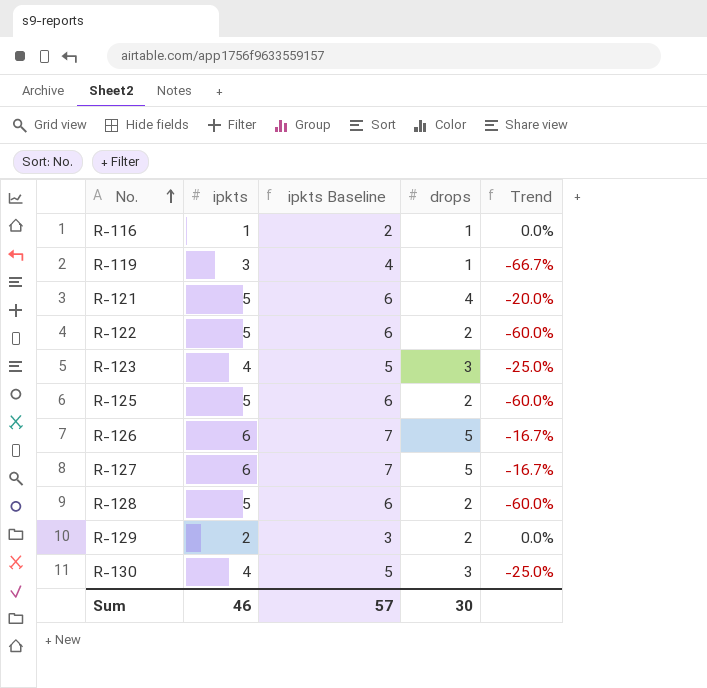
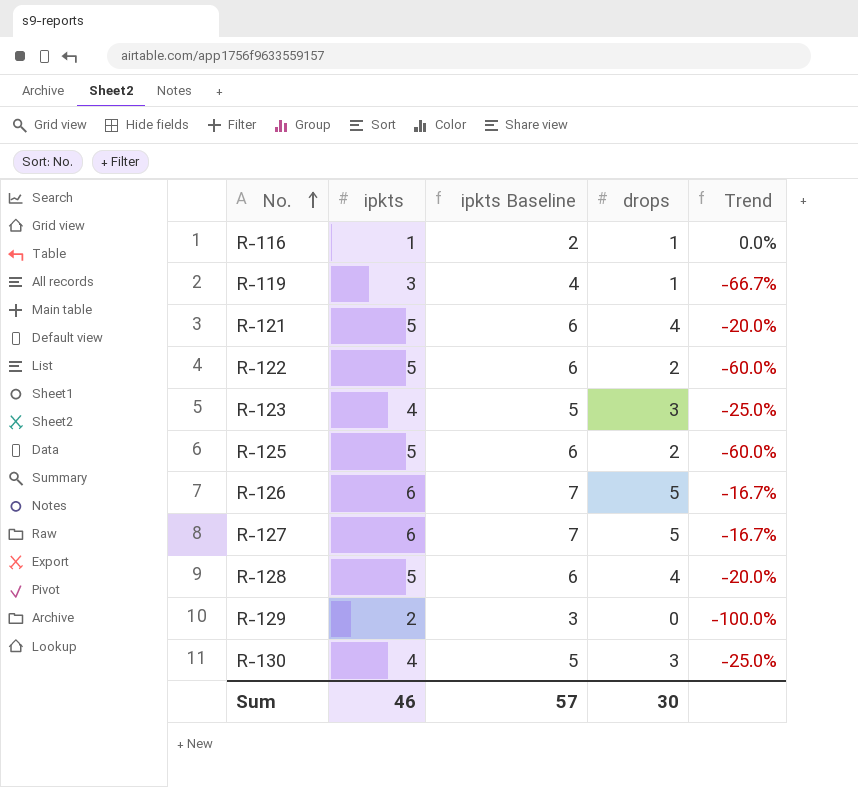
R-128 | drops: 2 -> 4
R-128 | Trend: -60.0% -> -20.0%
R-129 | drops: 2 -> 0
R-129 | Trend: 0.0% -> -100.0%

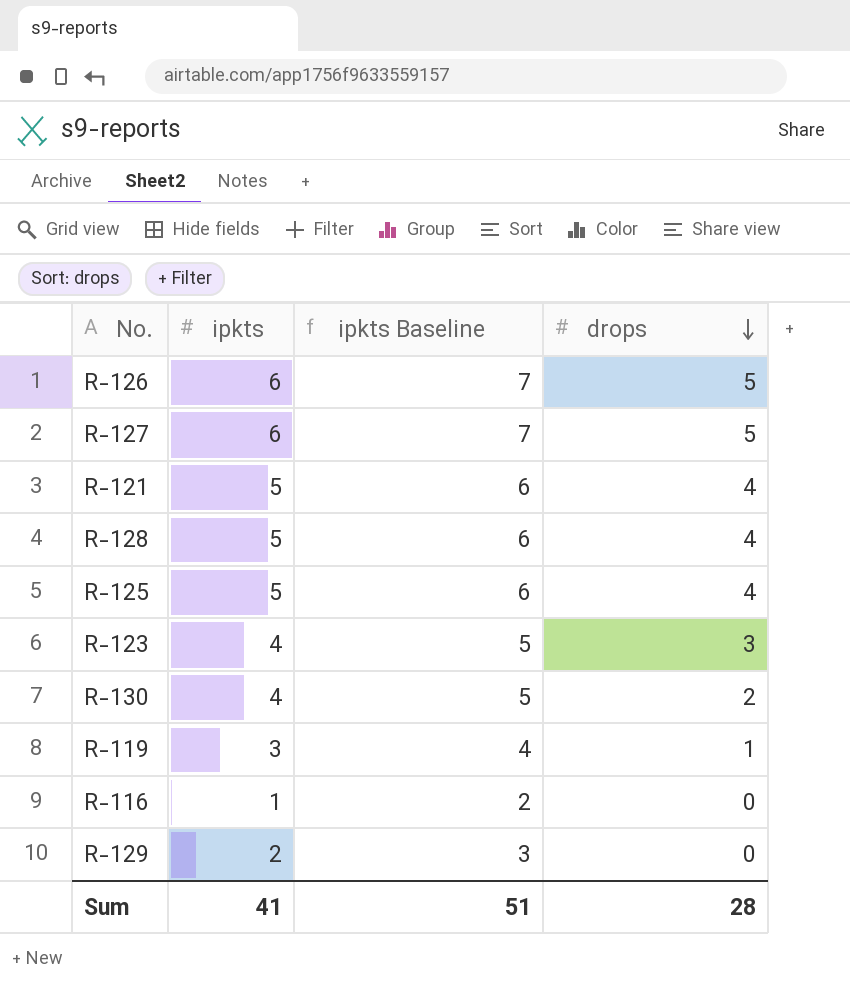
row order: No. ascending -> drops descending
column Trend | formula: ([drops] - [ipkts]) / [ipkts] -> none
row R-122: 5 | 6 | 2 | -60.0% -> none
R-125 | drops: 2 -> 4
R-130 | drops: 3 -> 2
R-116 | drops: 1 -> 0
Sum | ipkts: 46 -> 41
Sum | ipkts Baseline: 57 -> 51
Sum | drops: 30 -> 28

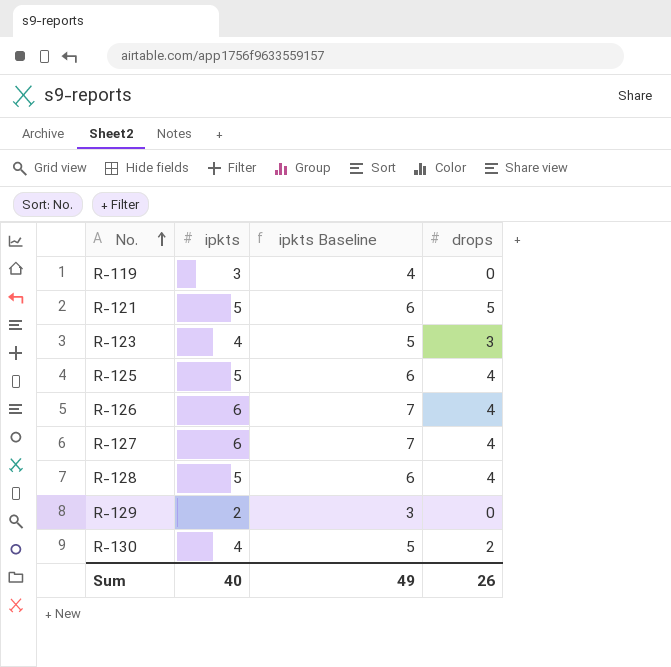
row order: drops descending -> No. ascending
row R-116: 1 | 2 | 0 -> none
R-119 | drops: 1 -> 0
R-121 | drops: 4 -> 5
R-126 | drops: 5 -> 4
R-127 | drops: 5 -> 4
Sum | ipkts: 41 -> 40
Sum | ipkts Baseline: 51 -> 49
Sum | drops: 28 -> 26

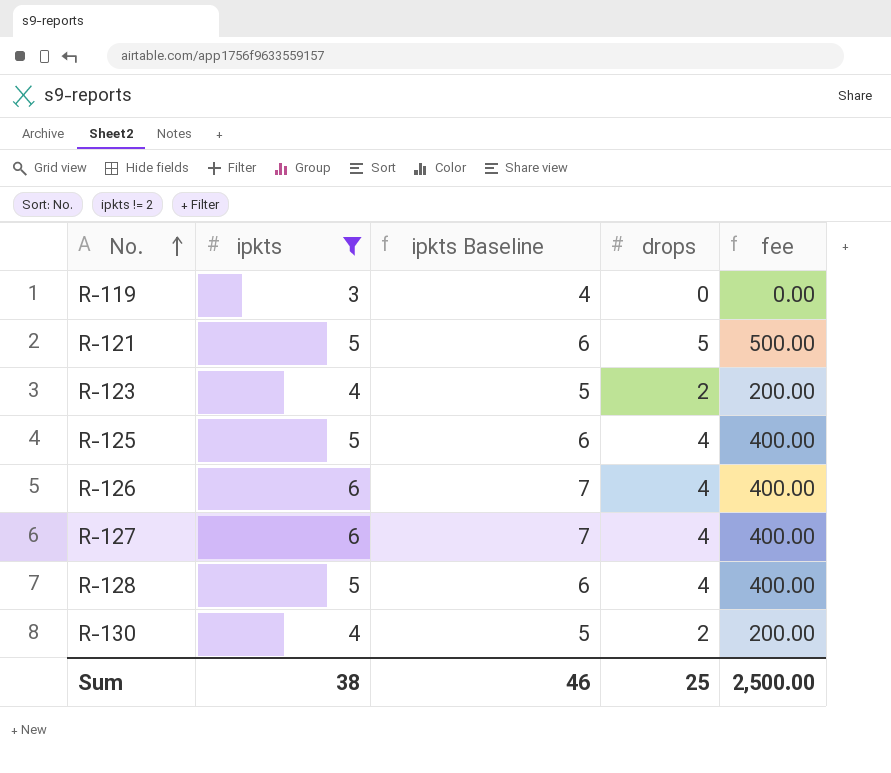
filter: none -> ipkts != 2
column fee | formula: none -> [drops] * 100
R-123 | drops: 3 -> 2
Sum | ipkts: 40 -> 38
Sum | ipkts Baseline: 49 -> 46
Sum | drops: 26 -> 25

